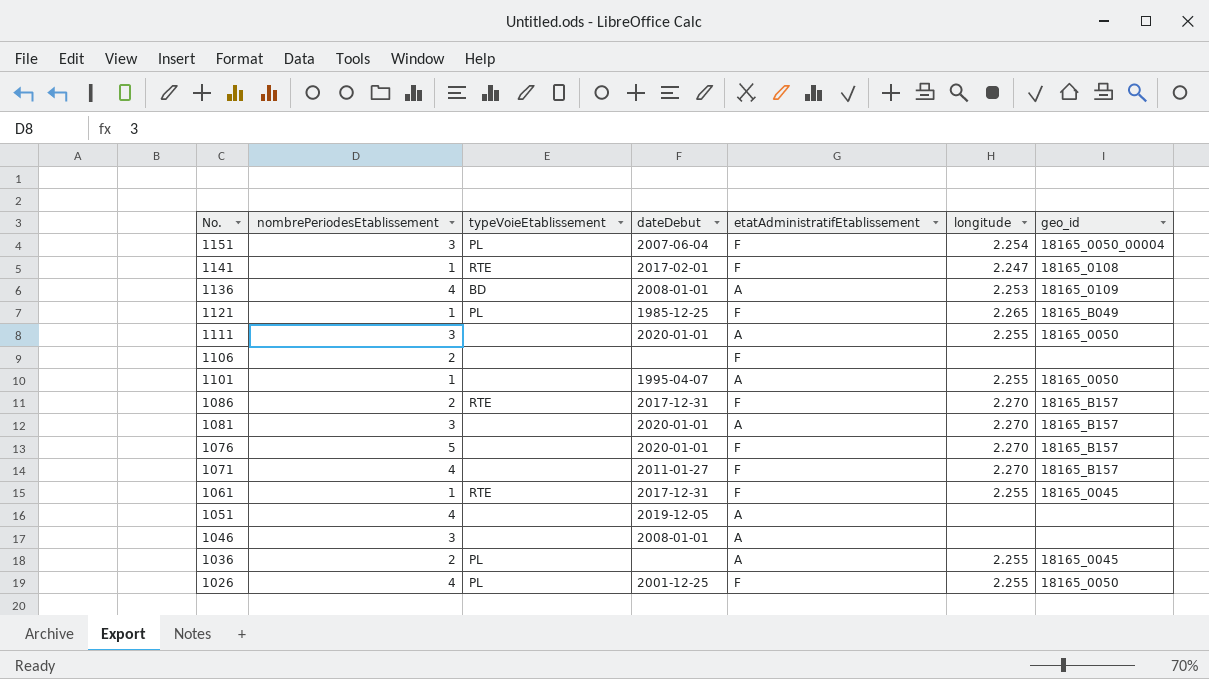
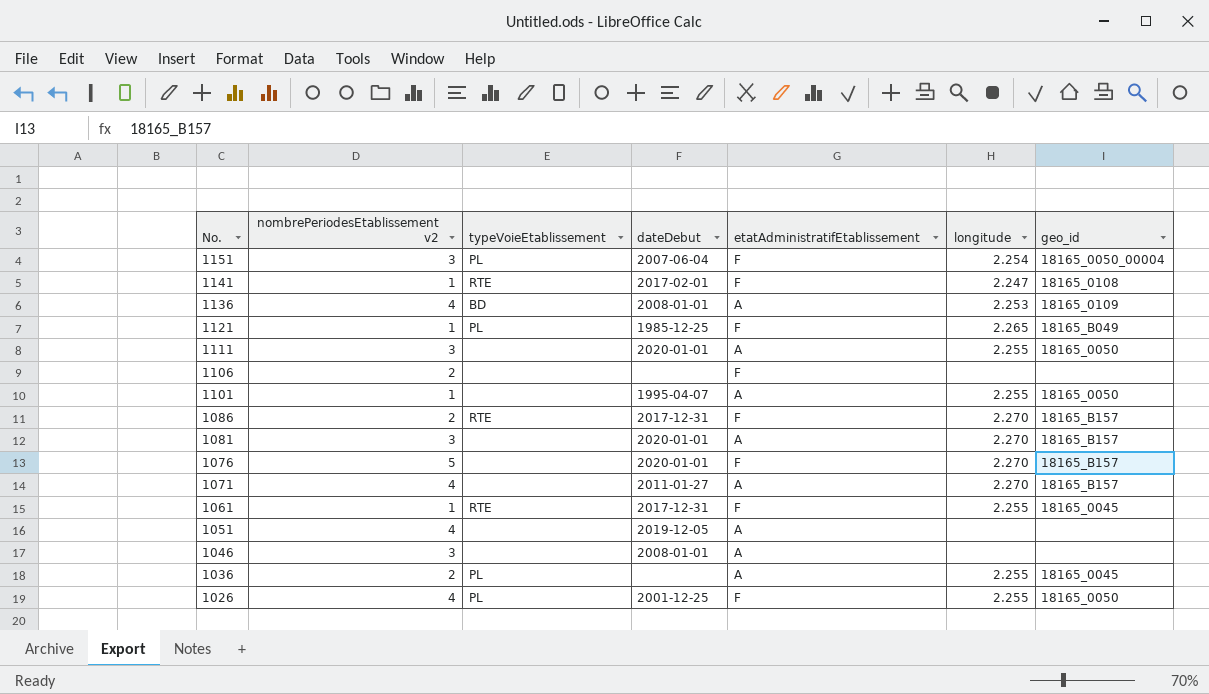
column name: nombrePeriodesEtablissement -> nombrePeriodesEtablissement v2
1071 | etatAdministratifEtablissement: F -> A

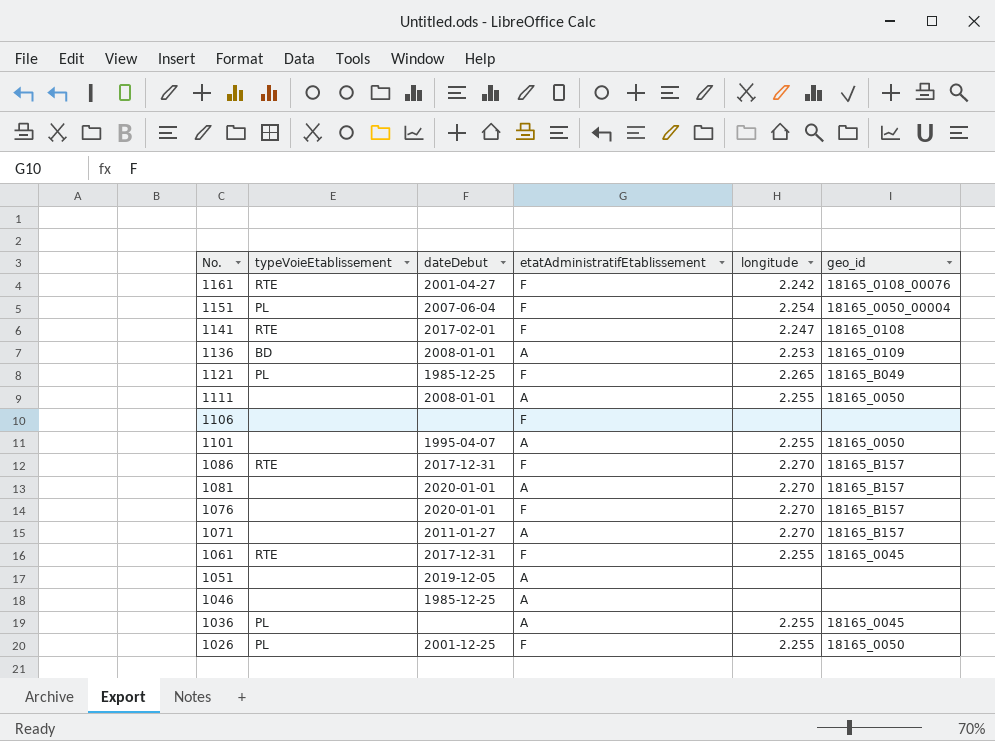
column nombrePeriodesEtablissement v2 | position: 2 -> none
row 1161: none -> RTE | 2001-04-27 | F | 2.242 | 18165_0108_00076
1111 | dateDebut: 2020-01-01 -> 2008-01-01
1046 | dateDebut: 2008-01-01 -> 1985-12-25

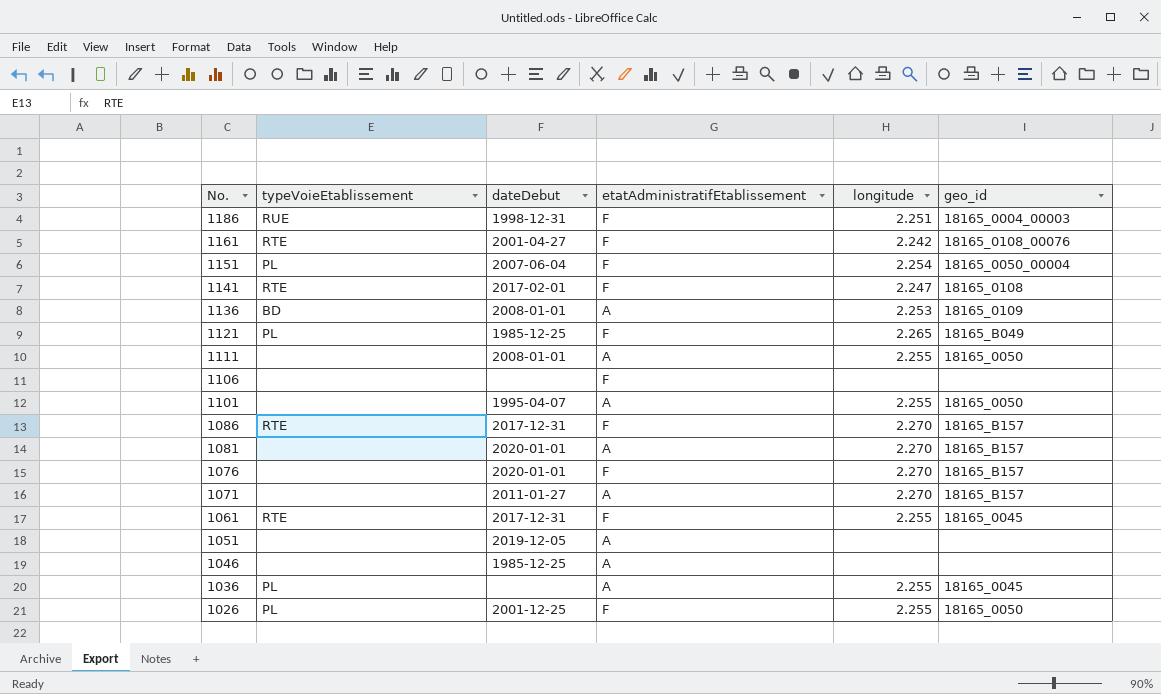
row 1186: none -> RUE | 1998-12-31 | F | 2.251 | 18165_0004_00003

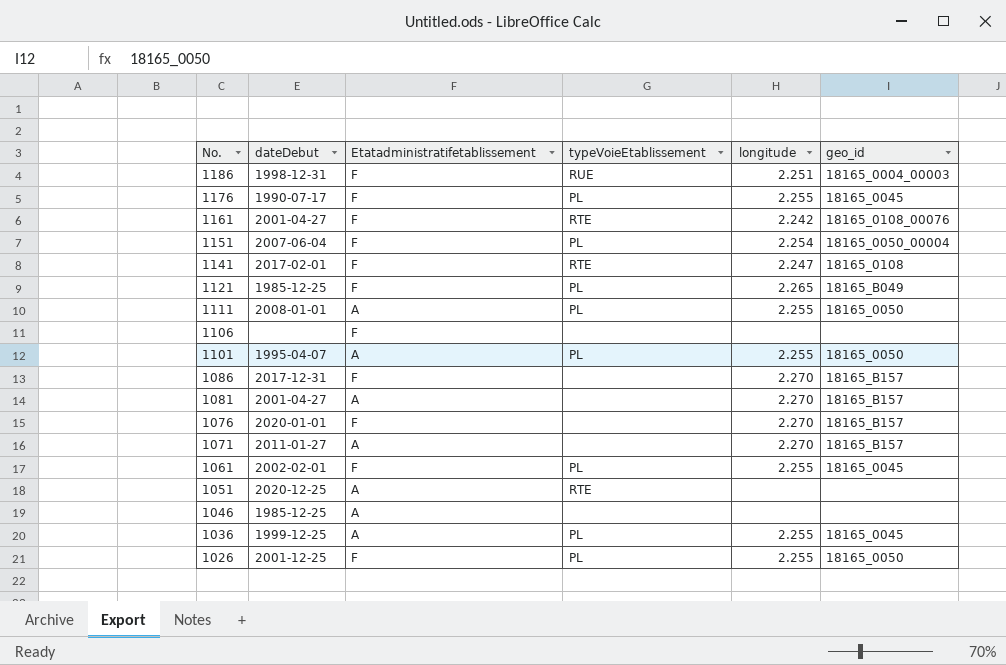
column name: etatAdministratifEtablissement -> Etatadministratifetablissement
column typeVoieEtablissement | position: 2 -> 4
row 1136: BD | 2008-01-01 | A | 2.253 | 18165_0109 -> none
row 1176: none -> 1990-07-17 | F | PL | 2.255 | 18165_0045
1111 | typeVoieEtablissement: none -> PL
1101 | typeVoieEtablissement: none -> PL
1086 | typeVoieEtablissement: RTE -> none
1081 | dateDebut: 2020-01-01 -> 2001-04-27
1061 | dateDebut: 2017-12-31 -> 2002-02-01
1061 | typeVoieEtablissement: RTE -> PL
1051 | dateDebut: 2019-12-05 -> 2020-12-25
1051 | typeVoieEtablissement: none -> RTE
1036 | dateDebut: none -> 1999-12-25

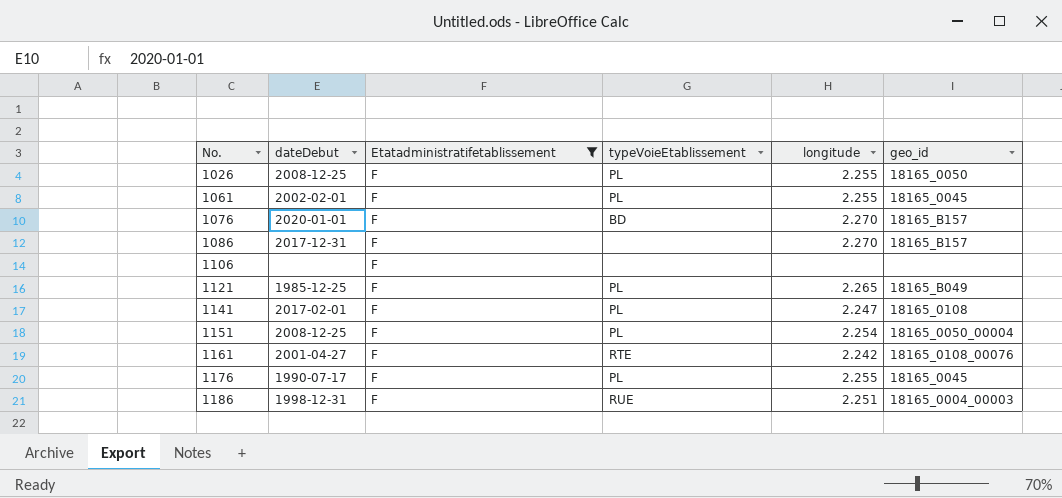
filter: none -> Etatadministratifetablissement = F
row order: No. descending -> No. ascending
1026 | dateDebut: 2001-12-25 -> 2008-12-25
1076 | typeVoieEtablissement: none -> BD
1141 | typeVoieEtablissement: RTE -> PL
1151 | dateDebut: 2007-06-04 -> 2008-12-25

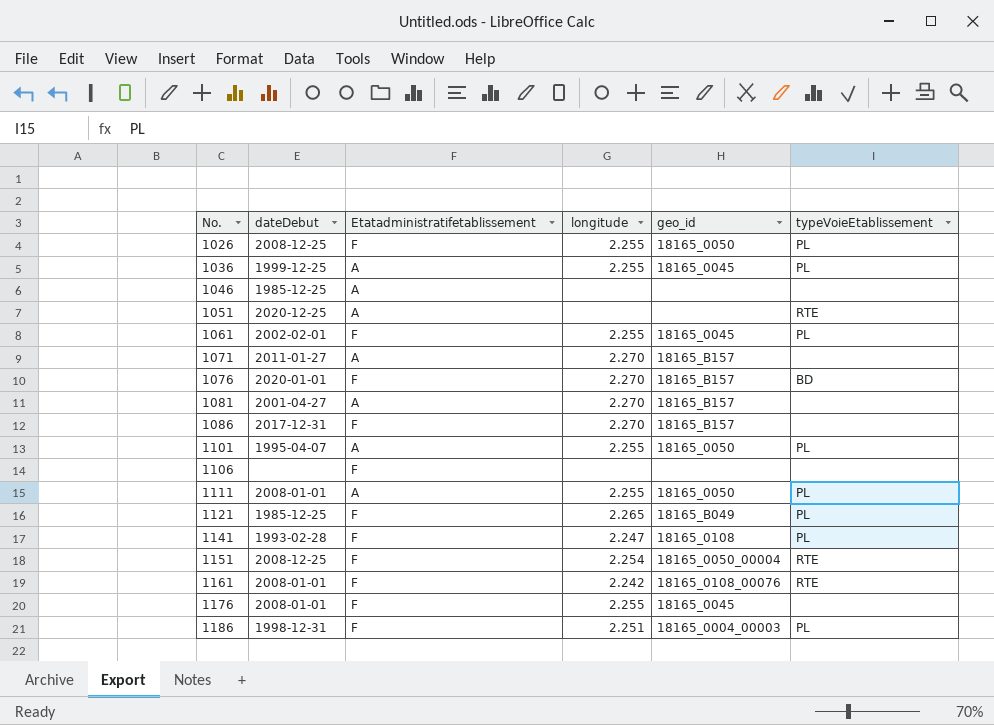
filter: Etatadministratifetablissement = F -> none
column typeVoieEtablissement | position: 4 -> 6
1141 | dateDebut: 2017-02-01 -> 1993-02-28
1151 | typeVoieEtablissement: PL -> RTE
1161 | dateDebut: 2001-04-27 -> 2008-01-01
1176 | dateDebut: 1990-07-17 -> 2008-01-01
1176 | typeVoieEtablissement: PL -> none
1186 | typeVoieEtablissement: RUE -> PL

